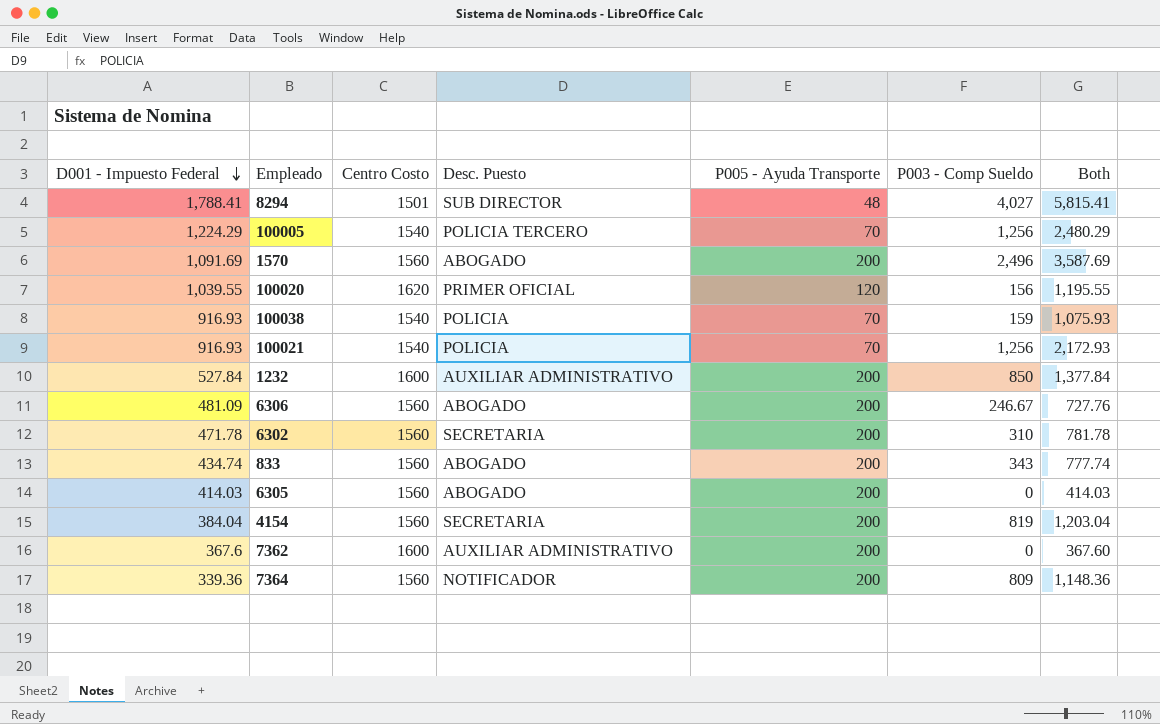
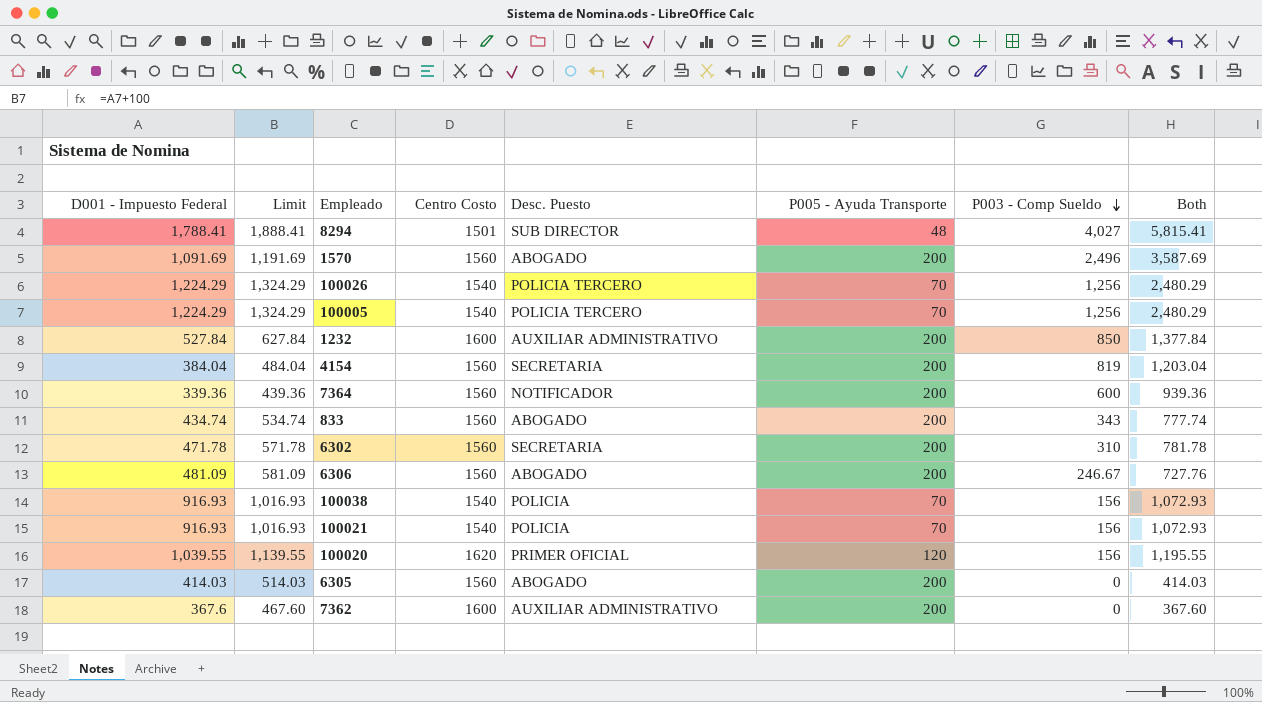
row order: D001 - Impuesto Federal descending -> P003 - Comp Sueldo descending
column Limit | formula: none -> [D001 - Impuesto Federal] + 100
row 100026: none -> 1,224.29 | 1,324.29 | 1540 | POLICIA TERCERO | 70 | 1,256 | 2,480.29
7364 | P003 - Comp Sueldo: 809 -> 600
7364 | Both: 1,148.36 -> 939.36
100038 | P003 - Comp Sueldo: 159 -> 156
100038 | Both: 1,075.93 -> 1,072.93
100021 | P003 - Comp Sueldo: 1,256 -> 156
100021 | Both: 2,172.93 -> 1,072.93

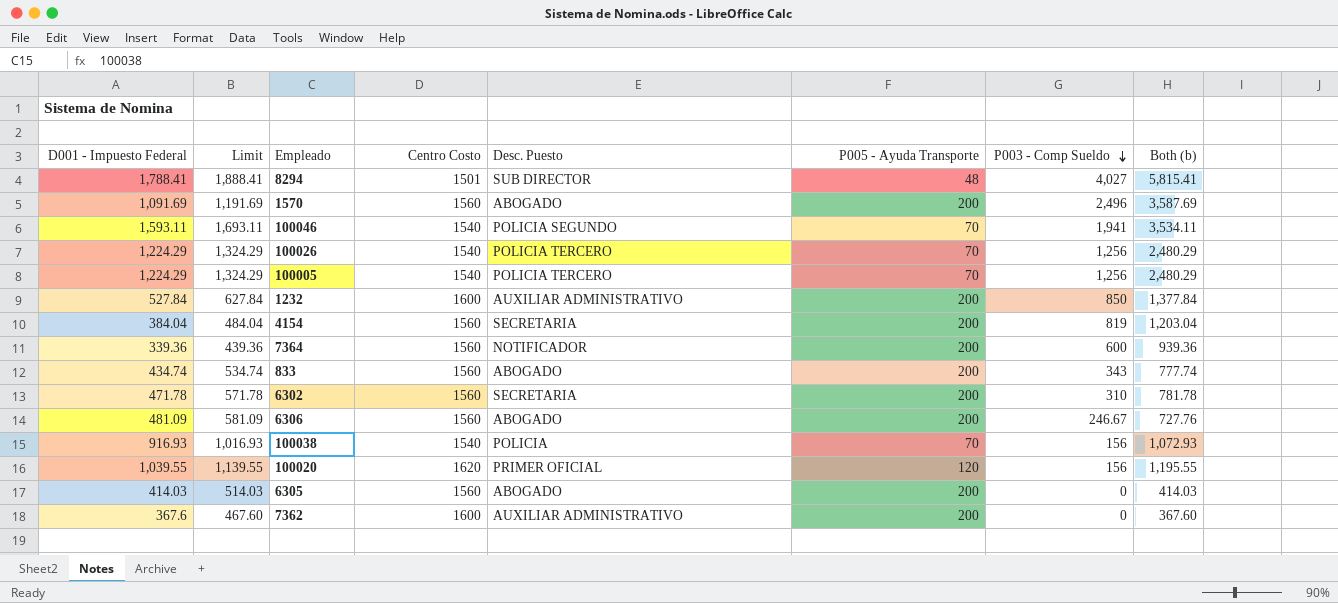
column name: Both -> Both (b)
row 100021: 916.93 | 1,016.93 | 1540 | POLICIA | 70 | 156 | 1,072.93 -> none
row 100046: none -> 1,593.11 | 1,693.11 | 1540 | POLICIA SEGUNDO | 70 | 1,941 | 3,534.11

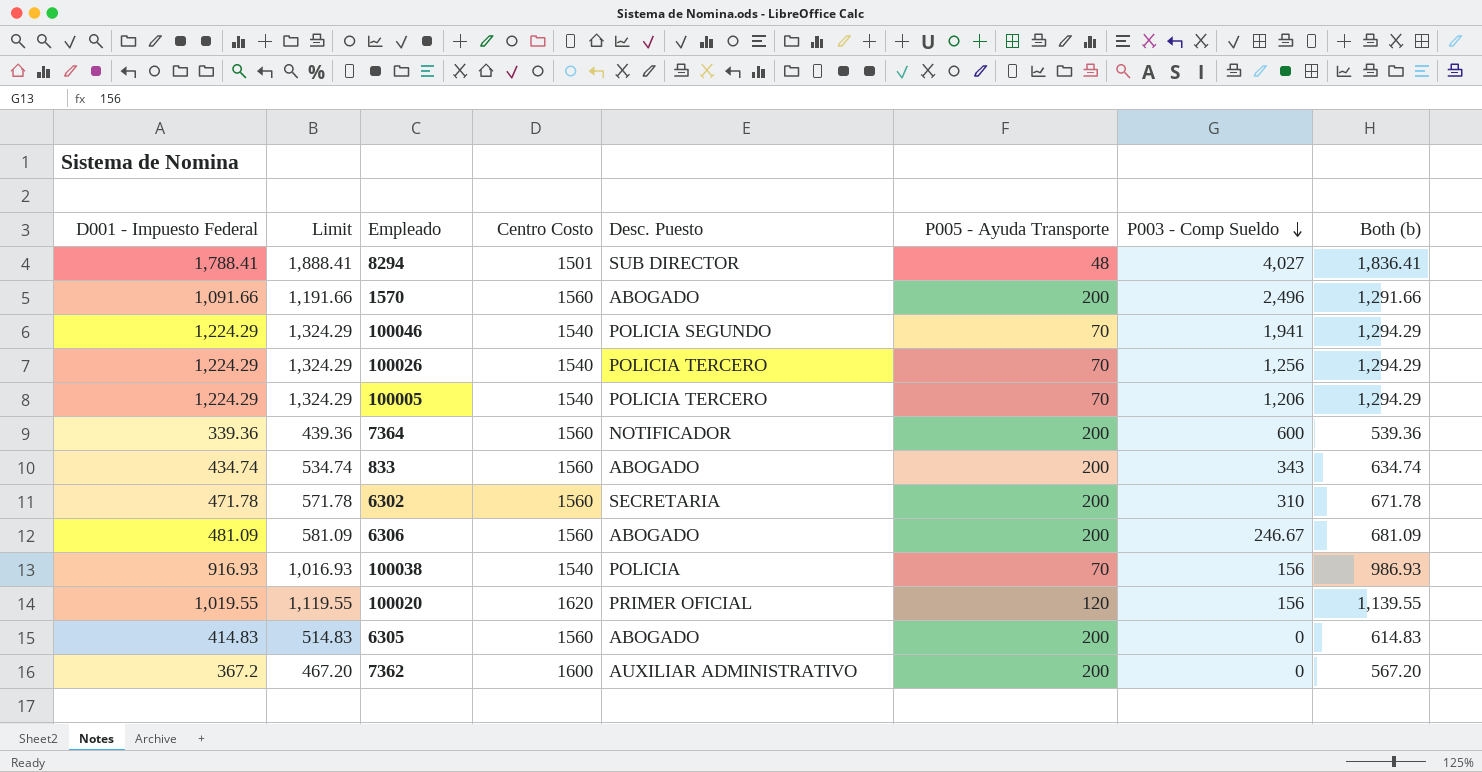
column Both (b) | formula: [D001 - Impuesto Federal] + [P003 - Comp Sueldo] -> [D001 - Impuesto Federal] + [P005 - Ayuda Transporte]
row 1232: 527.84 | 627.84 | 1600 | AUXILIAR ADMINISTRATIVO | 200 | 850 | 1,377.84 -> none
row 4154: 384.04 | 484.04 | 1560 | SECRETARIA | 200 | 819 | 1,203.04 -> none
1570 | D001 - Impuesto Federal: 1,091.69 -> 1,091.66
1570 | Limit: 1,191.69 -> 1,191.66
100046 | D001 - Impuesto Federal: 1,593.11 -> 1,224.29
100046 | Limit: 1,693.11 -> 1,324.29
100005 | P003 - Comp Sueldo: 1,256 -> 1,206
100020 | D001 - Impuesto Federal: 1,039.55 -> 1,019.55
100020 | Limit: 1,139.55 -> 1,119.55
6305 | D001 - Impuesto Federal: 414.03 -> 414.83
6305 | Limit: 514.03 -> 514.83
7362 | D001 - Impuesto Federal: 367.6 -> 367.2
7362 | Limit: 467.60 -> 467.20

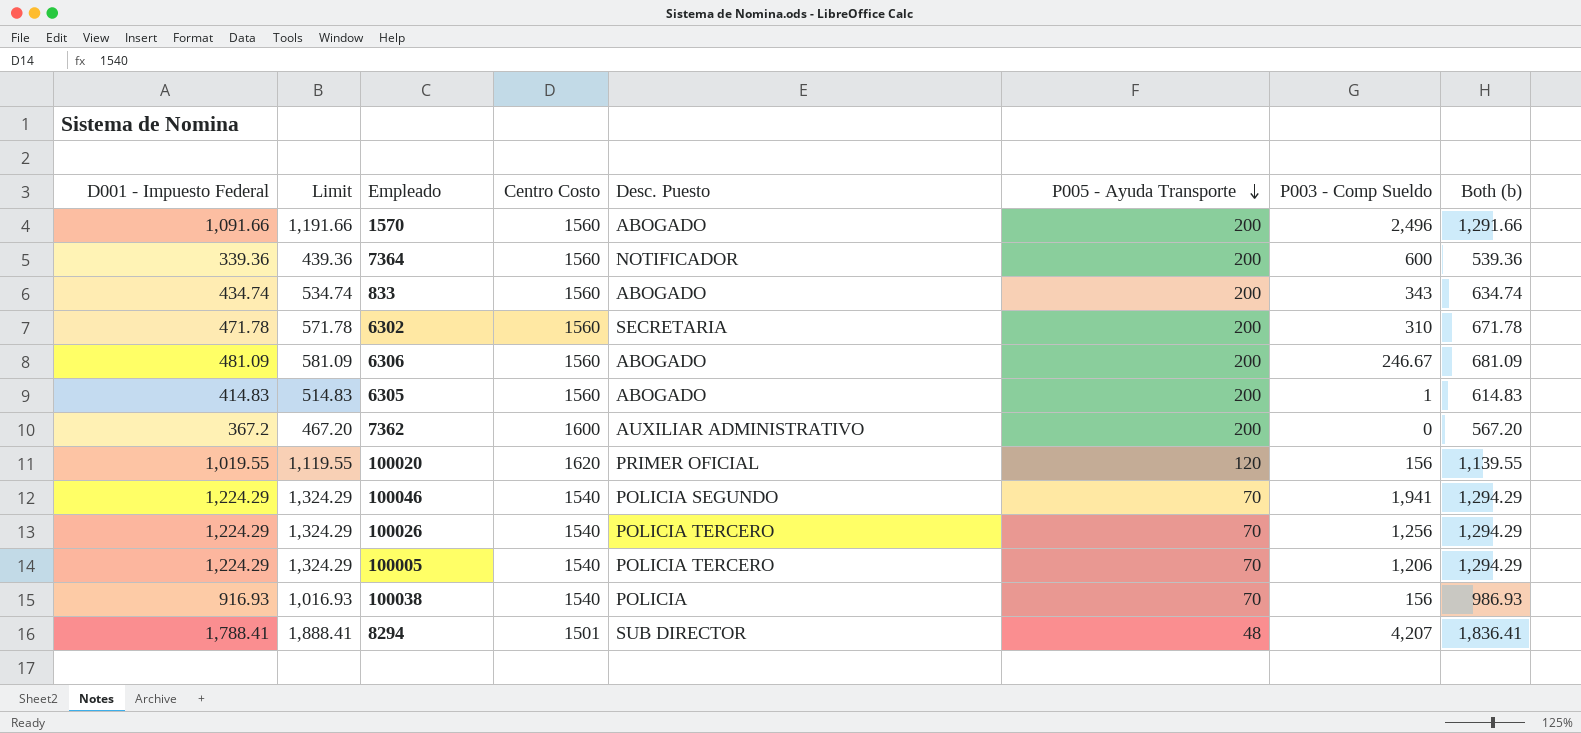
row order: P003 - Comp Sueldo descending -> P005 - Ayuda Transporte descending
6305 | P003 - Comp Sueldo: 0 -> 1
8294 | P003 - Comp Sueldo: 4,027 -> 4,207

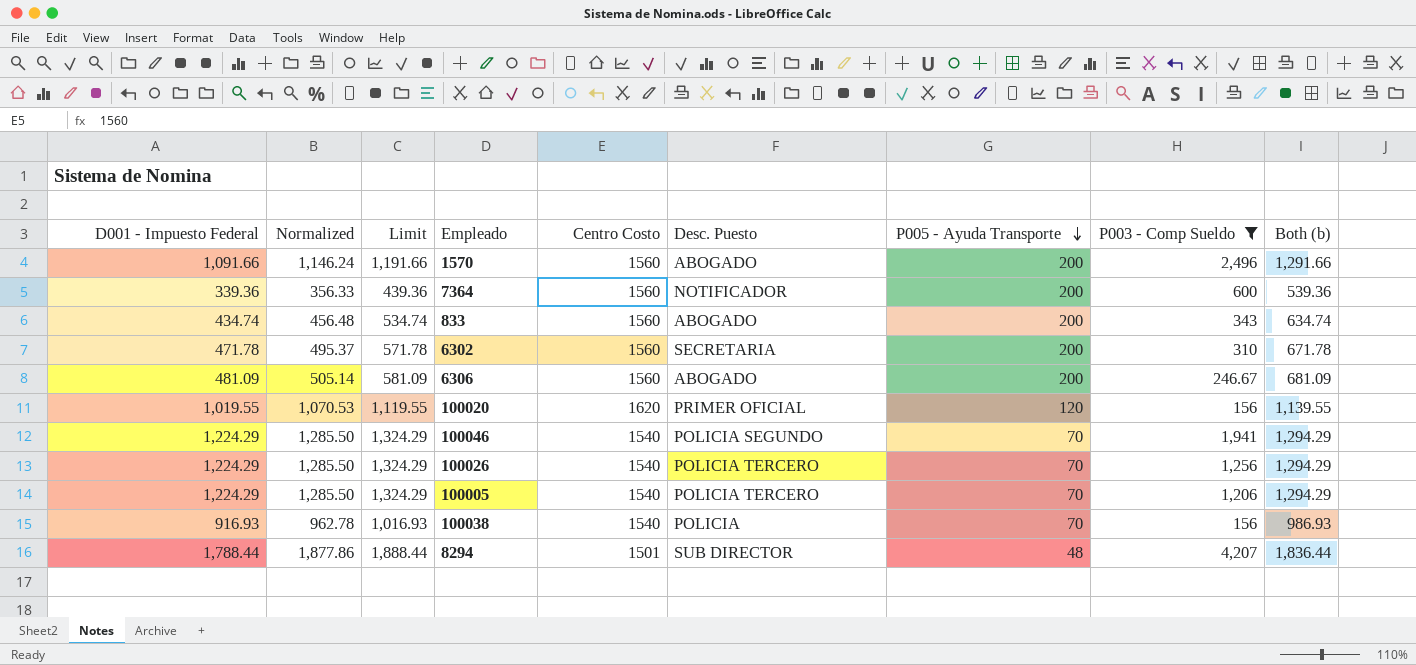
filter: none -> P003 - Comp Sueldo >= 156
column Normalized | formula: none -> [D001 - Impuesto Federal] * 1.05
8294 | D001 - Impuesto Federal: 1,788.41 -> 1,788.44
8294 | Limit: 1,888.41 -> 1,888.44
8294 | Both (b): 1,836.41 -> 1,836.44

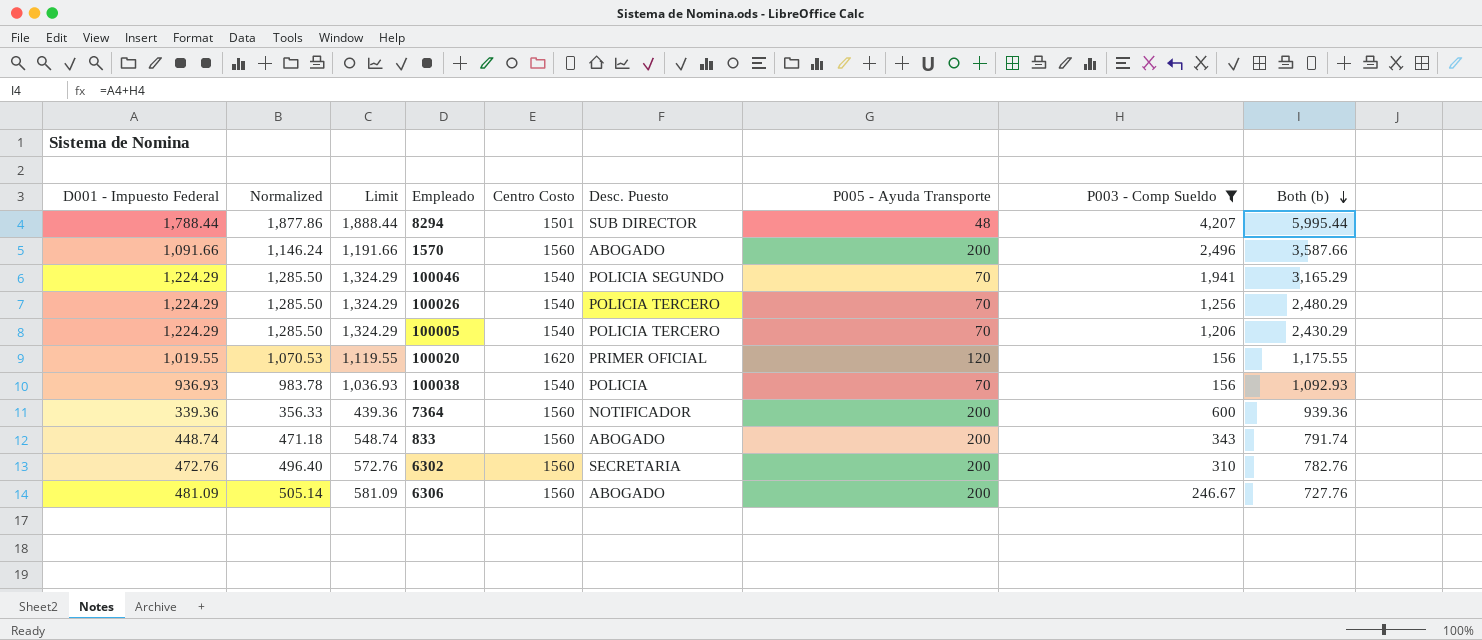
row order: P005 - Ayuda Transporte descending -> Both (b) descending
column Both (b) | formula: [D001 - Impuesto Federal] + [P005 - Ayuda Transporte] -> [D001 - Impuesto Federal] + [P003 - Comp Sueldo]
100038 | D001 - Impuesto Federal: 916.93 -> 936.93
100038 | Normalized: 962.78 -> 983.78
100038 | Limit: 1,016.93 -> 1,036.93
833 | D001 - Impuesto Federal: 434.74 -> 448.74
833 | Normalized: 456.48 -> 471.18
833 | Limit: 534.74 -> 548.74
6302 | D001 - Impuesto Federal: 471.78 -> 472.76
6302 | Normalized: 495.37 -> 496.40
6302 | Limit: 571.78 -> 572.76

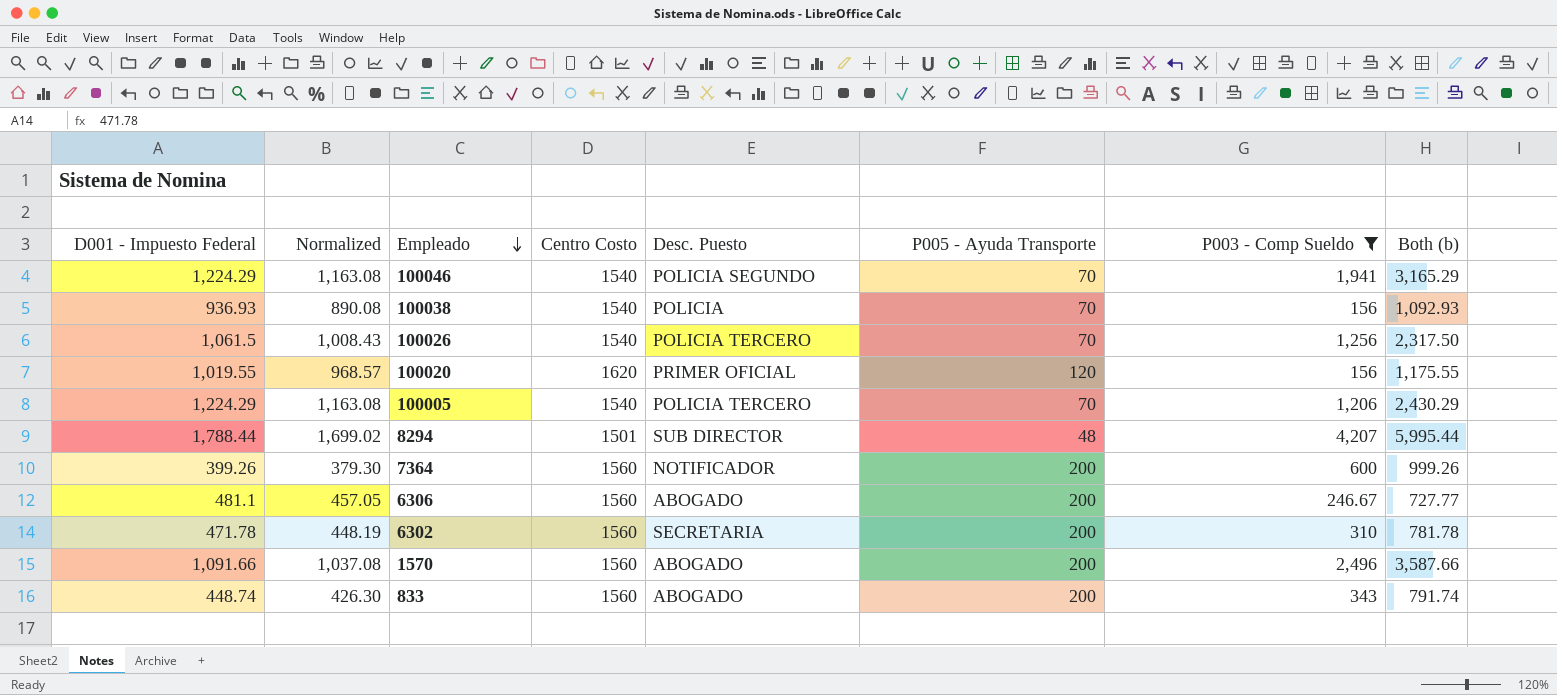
row order: Both (b) descending -> Empleado descending
column Limit | formula: [D001 - Impuesto Federal] + 100 -> none
column Normalized | formula: [D001 - Impuesto Federal] * 1.05 -> [D001 - Impuesto Federal] * 0.95
100026 | D001 - Impuesto Federal: 1,224.29 -> 1,061.5
100026 | Both (b): 2,480.29 -> 2,317.50
7364 | D001 - Impuesto Federal: 339.36 -> 399.26
7364 | Both (b): 939.36 -> 999.26
6306 | D001 - Impuesto Federal: 481.09 -> 481.1
6306 | Both (b): 727.76 -> 727.77
6302 | D001 - Impuesto Federal: 472.76 -> 471.78
6302 | Both (b): 782.76 -> 781.78

